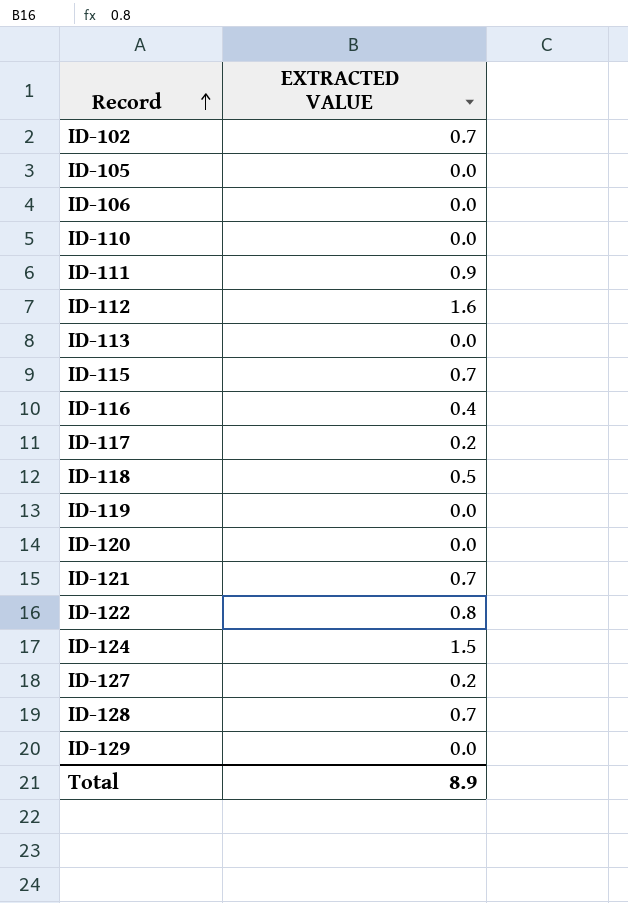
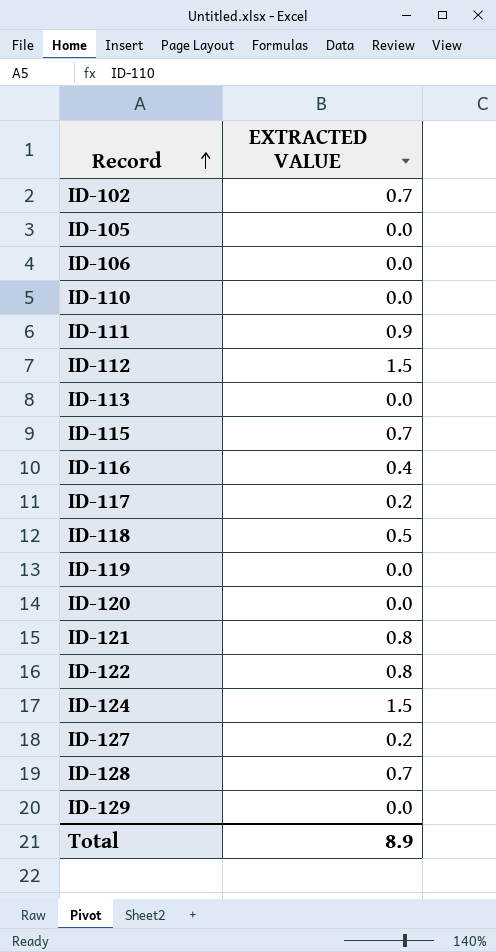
ID-112 | EXTRACTED VALUE: 1.6 -> 1.5
ID-121 | EXTRACTED VALUE: 0.7 -> 0.8

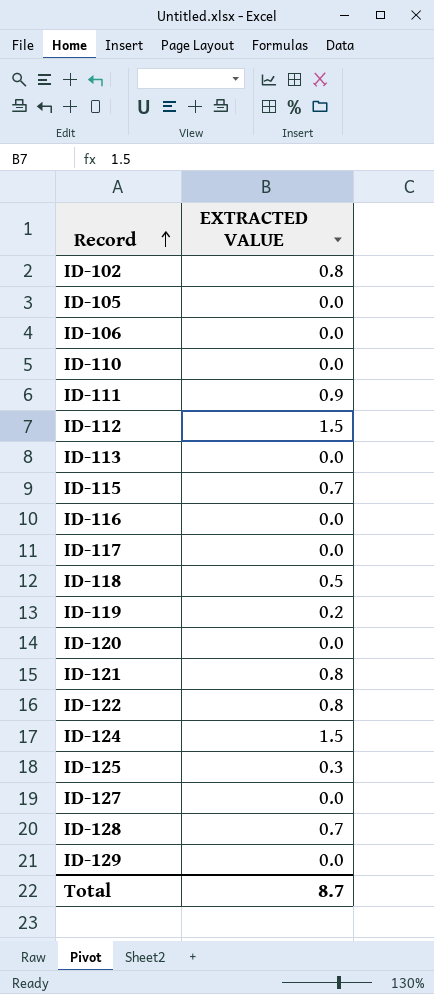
ID-102 | EXTRACTED VALUE: 0.7 -> 0.8
ID-116 | EXTRACTED VALUE: 0.4 -> 0.0
ID-117 | EXTRACTED VALUE: 0.2 -> 0.0
ID-119 | EXTRACTED VALUE: 0.0 -> 0.2
row ID-125: none -> 0.3
ID-127 | EXTRACTED VALUE: 0.2 -> 0.0
Total | EXTRACTED VALUE: 8.9 -> 8.7

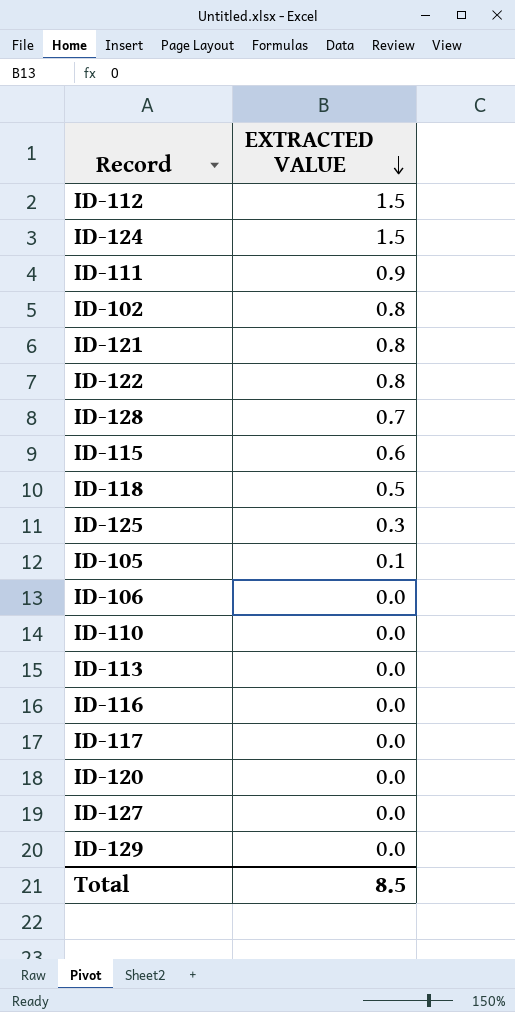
row order: Record ascending -> EXTRACTED VALUE descending
row ID-119: 0.2 -> none
ID-115 | EXTRACTED VALUE: 0.7 -> 0.6
ID-105 | EXTRACTED VALUE: 0.0 -> 0.1
Total | EXTRACTED VALUE: 8.7 -> 8.5

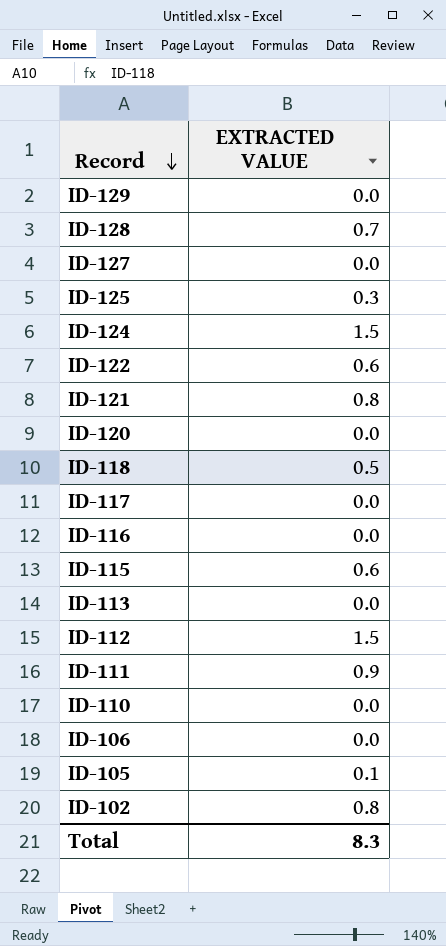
row order: EXTRACTED VALUE descending -> Record descending
ID-122 | EXTRACTED VALUE: 0.8 -> 0.6
Total | EXTRACTED VALUE: 8.5 -> 8.3

